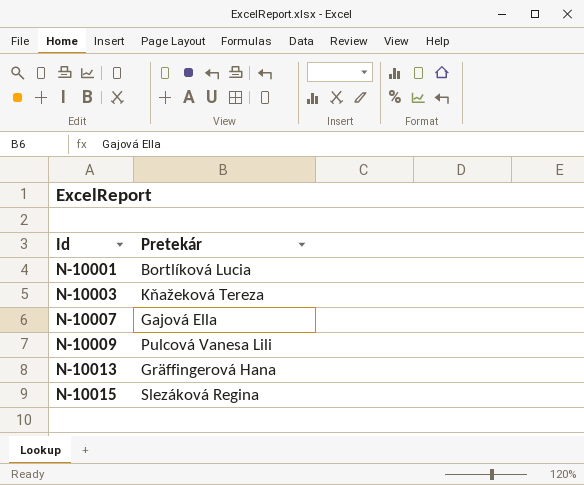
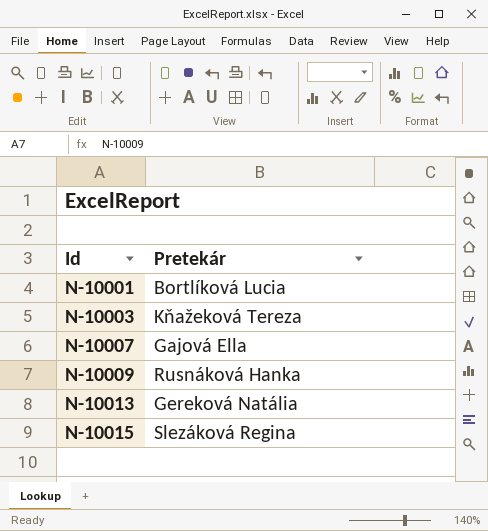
N-10009 | Pretekár: Pulcová Vanesa Lili -> Rusnáková Hanka
N-10013 | Pretekár: Gräffingerová Hana -> Gereková Natália

